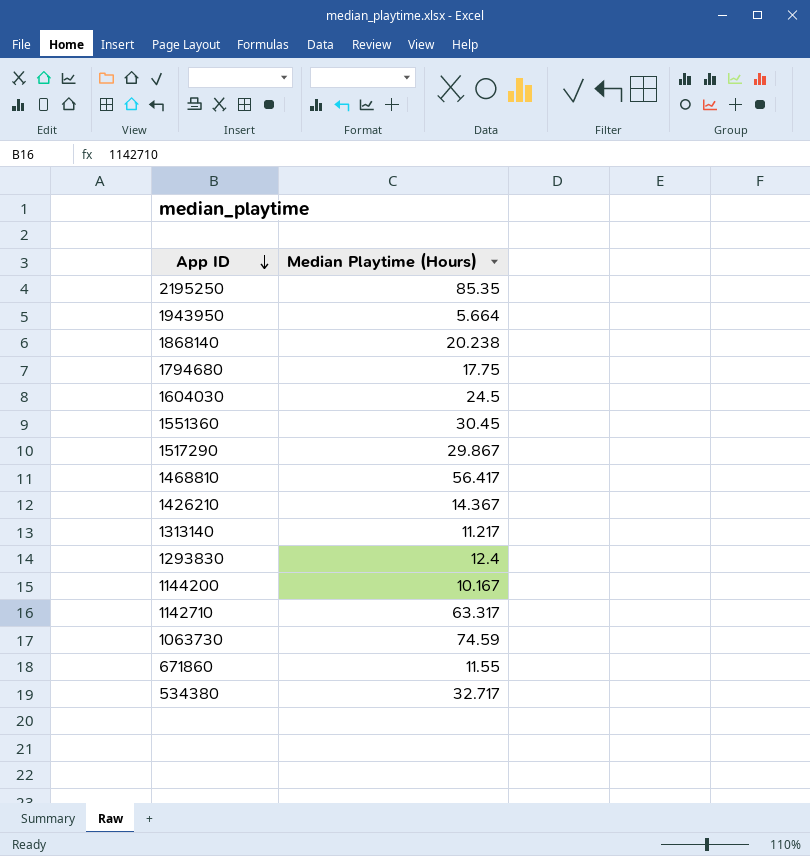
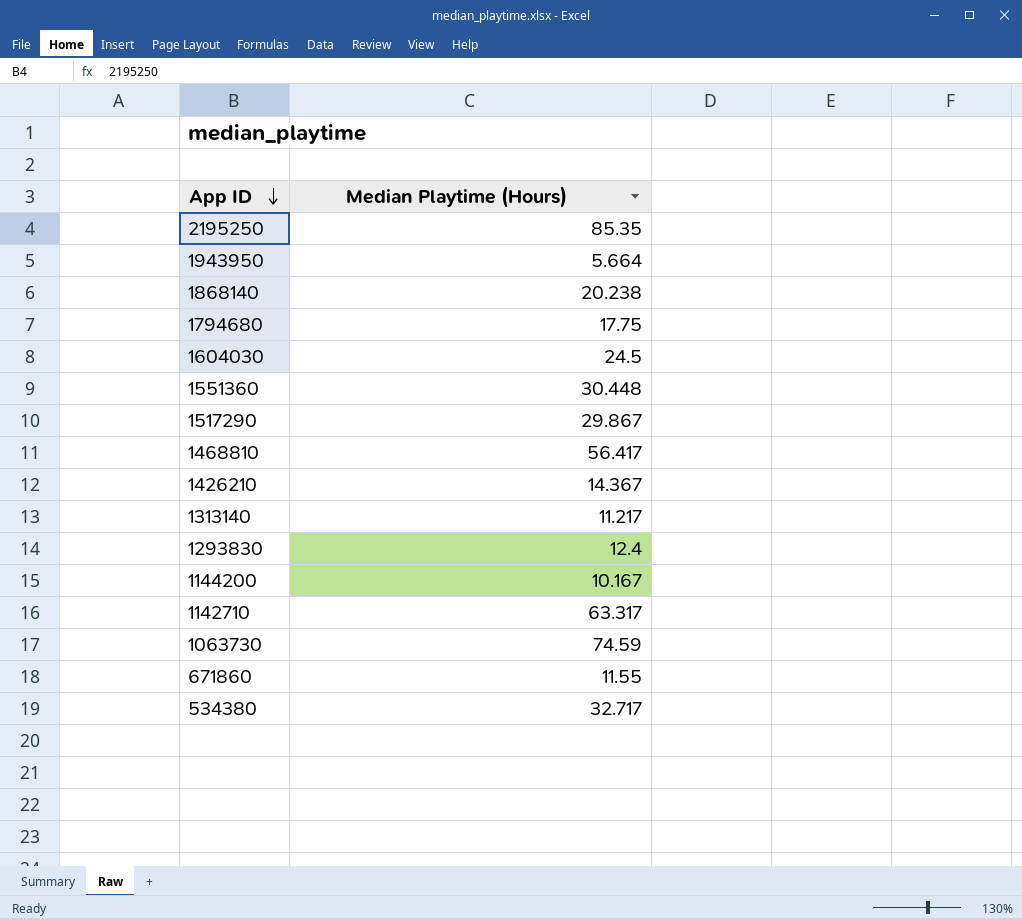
1551360 | Median Playtime (Hours): 30.45 -> 30.448

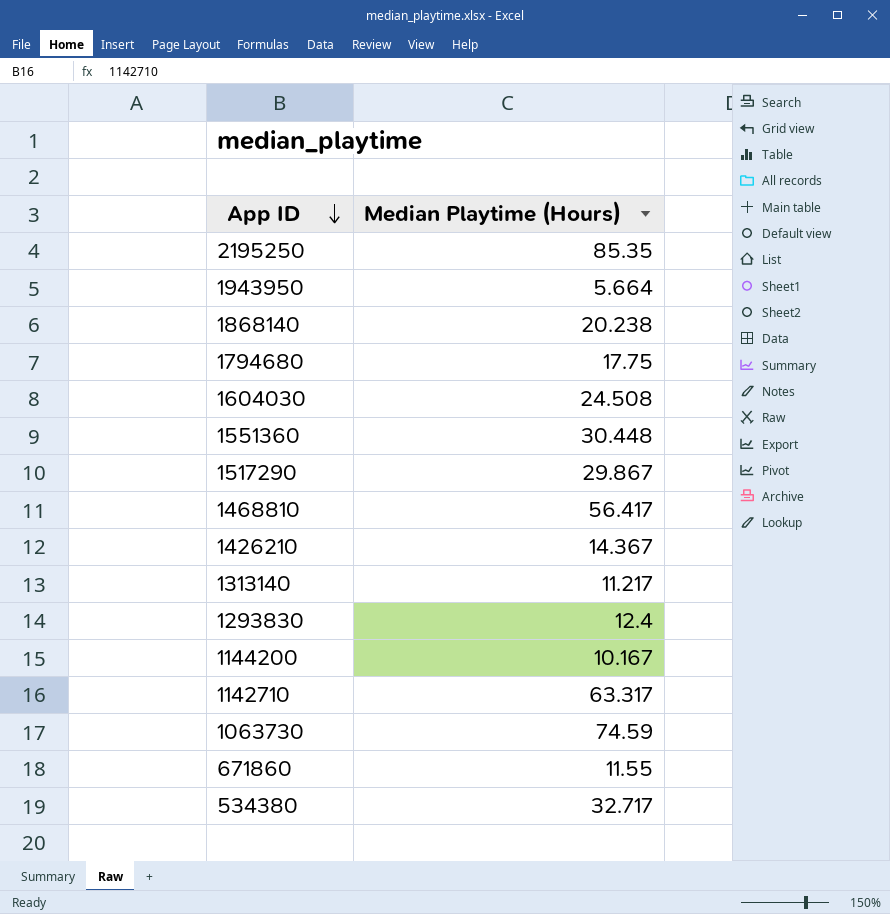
1604030 | Median Playtime (Hours): 24.5 -> 24.508

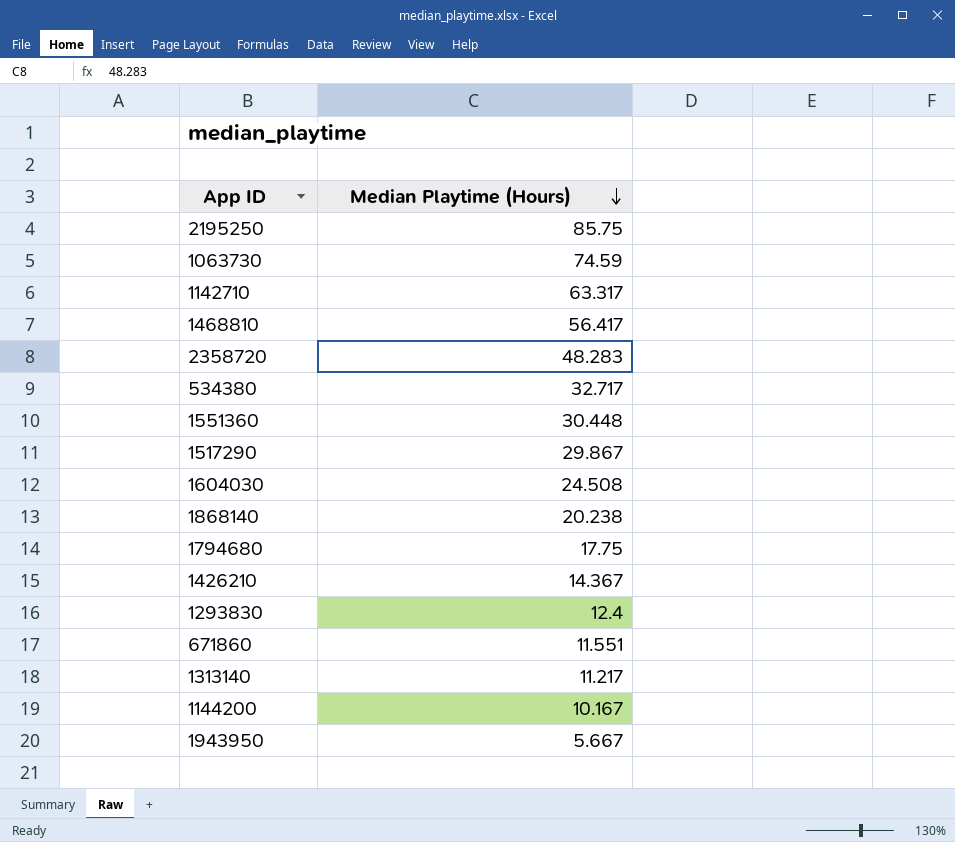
row order: App ID descending -> Median Playtime (Hours) descending
2195250 | Median Playtime (Hours): 85.35 -> 85.75
row 2358720: none -> 48.283
671860 | Median Playtime (Hours): 11.55 -> 11.551
1943950 | Median Playtime (Hours): 5.664 -> 5.667

